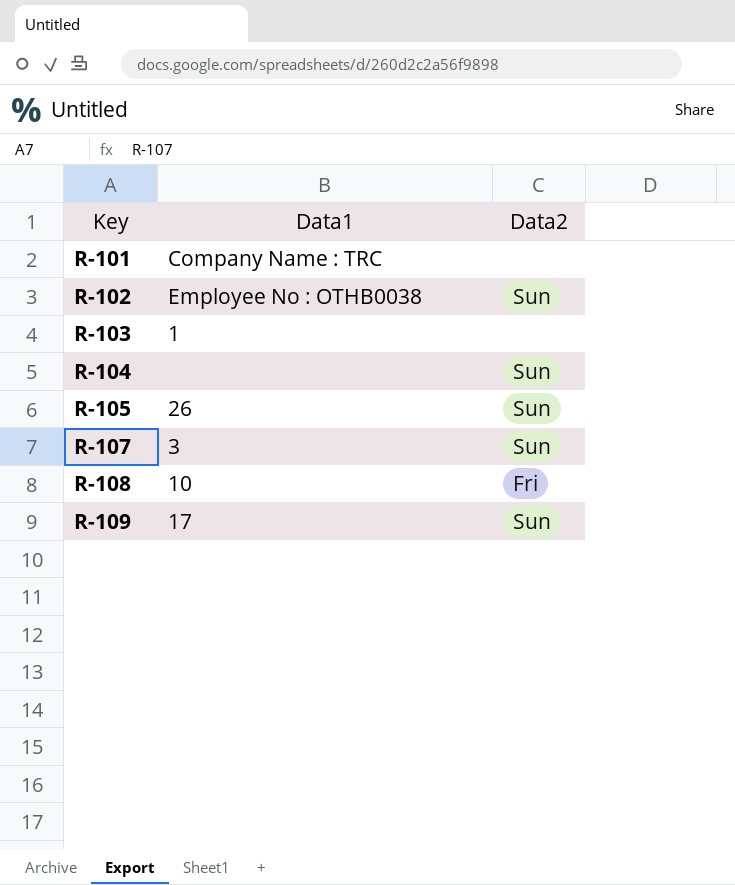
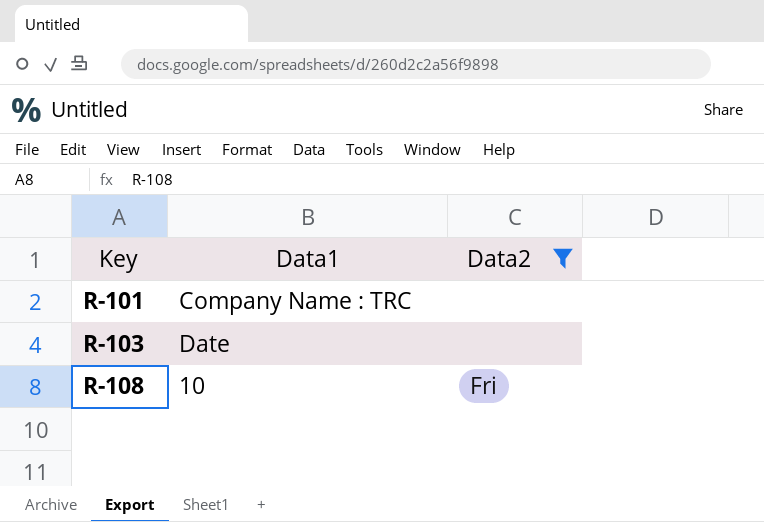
filter: none -> Data2 != Sun
R-103 | Data1: 1 -> Date

